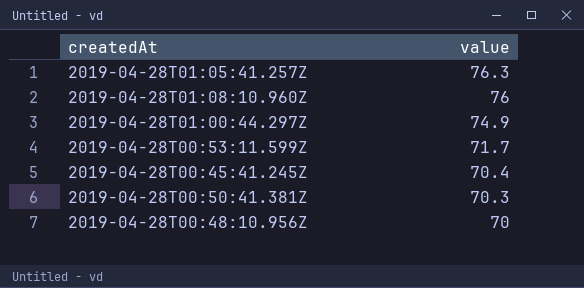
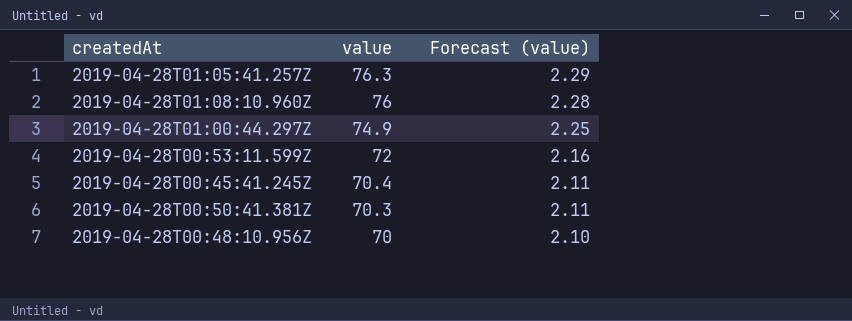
column Forecast (value) | formula: none -> [value] * 0.03
2019-04-28T00:53:11.599Z | value: 71.7 -> 72

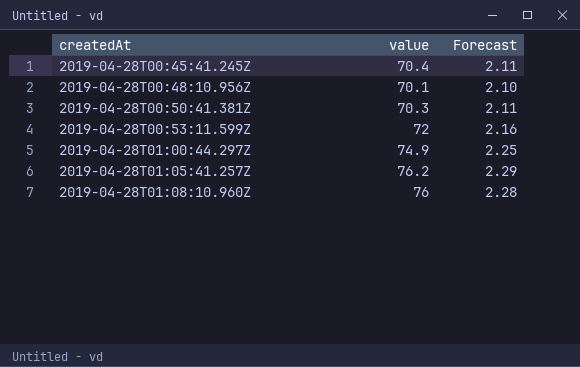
row order: value descending -> createdAt ascending
column name: Forecast (value) -> Forecast
2019-04-28T00:48:10.956Z | value: 70 -> 70.1
2019-04-28T01:05:41.257Z | value: 76.3 -> 76.2

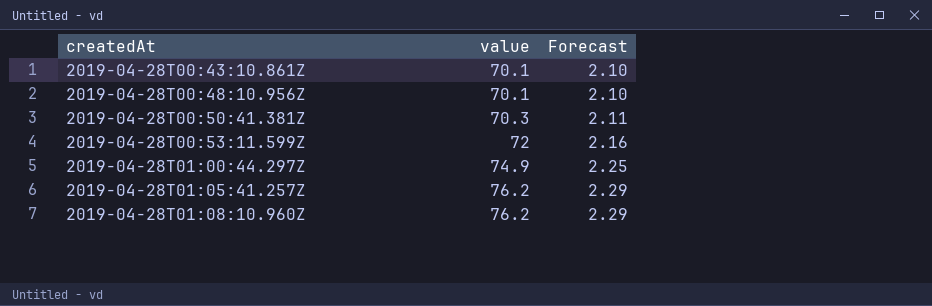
row 2019-04-28T00:45:41.245Z: 70.4 | 2.11 -> none
row 2019-04-28T00:43:10.861Z: none -> 70.1 | 2.10
2019-04-28T01:08:10.960Z | value: 76 -> 76.2
2019-04-28T01:08:10.960Z | Forecast: 2.28 -> 2.29

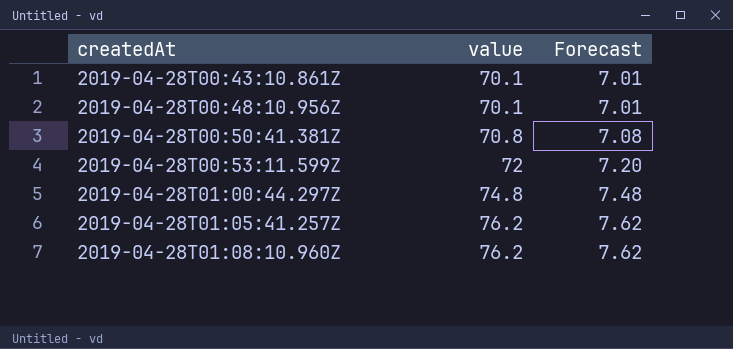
column Forecast | formula: [value] * 0.03 -> [value] * 0.1
2019-04-28T00:50:41.381Z | value: 70.3 -> 70.8
2019-04-28T01:00:44.297Z | value: 74.9 -> 74.8

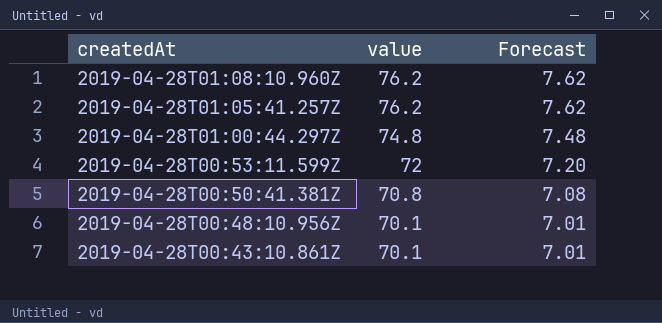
row order: createdAt ascending -> createdAt descending

